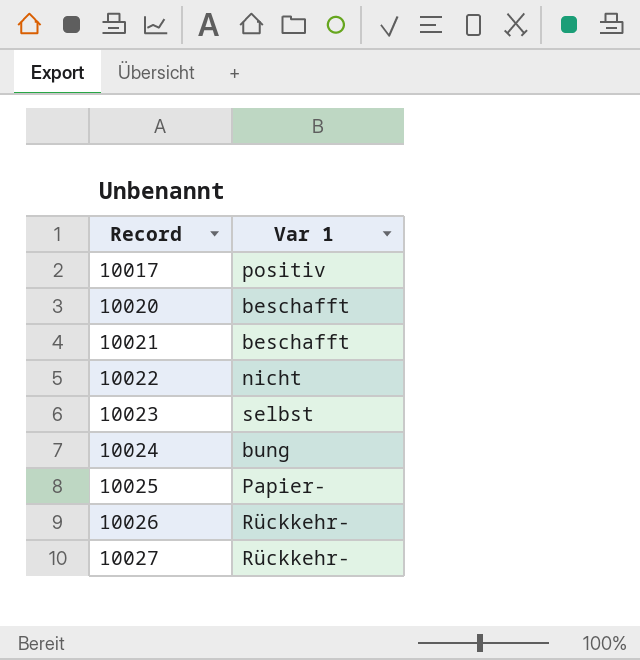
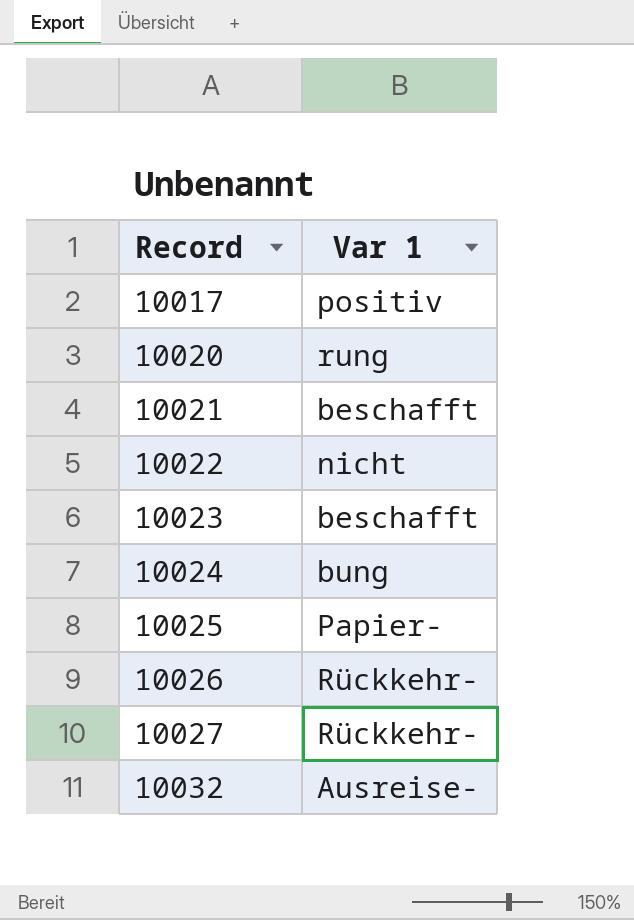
10020 | Var 1: beschafft -> rung
10023 | Var 1: selbst -> beschafft
row 10032: none -> Ausreise-

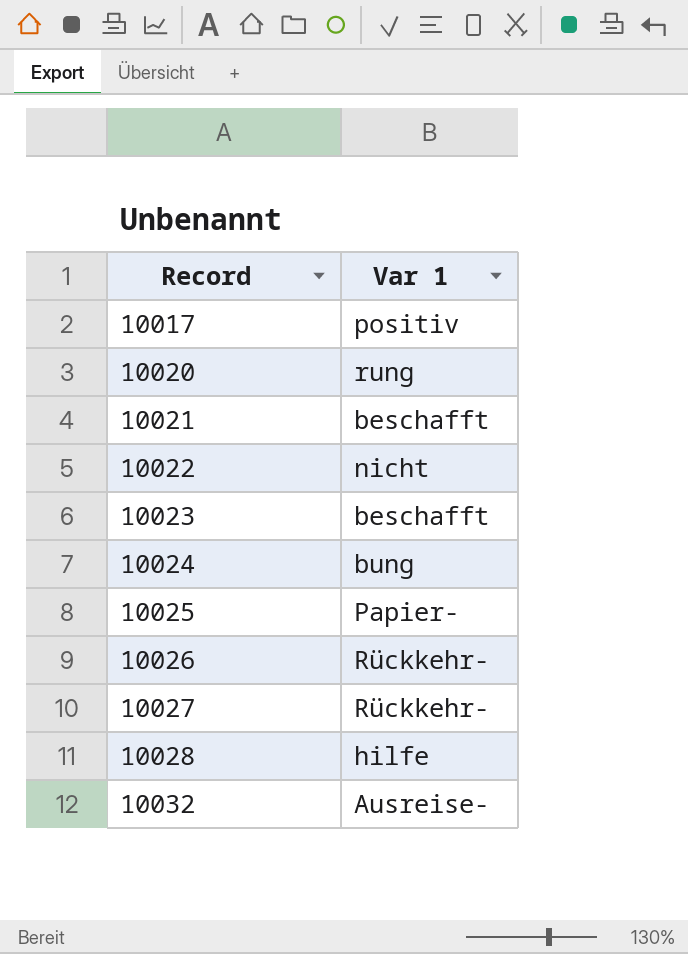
row 10028: none -> hilfe

